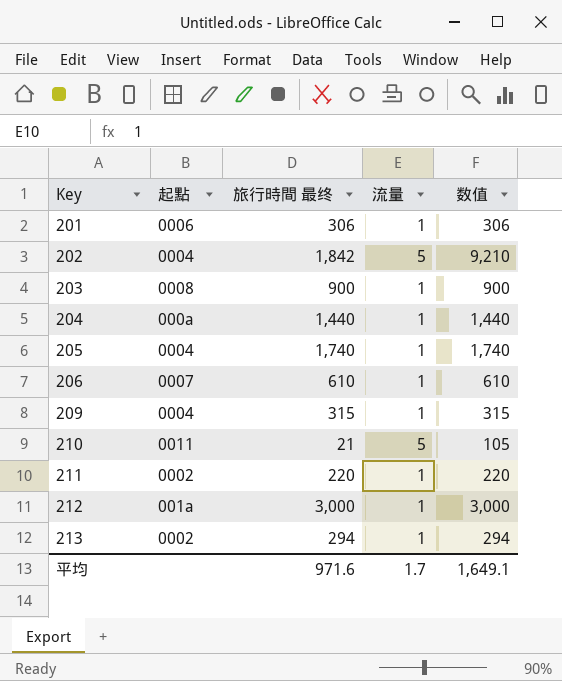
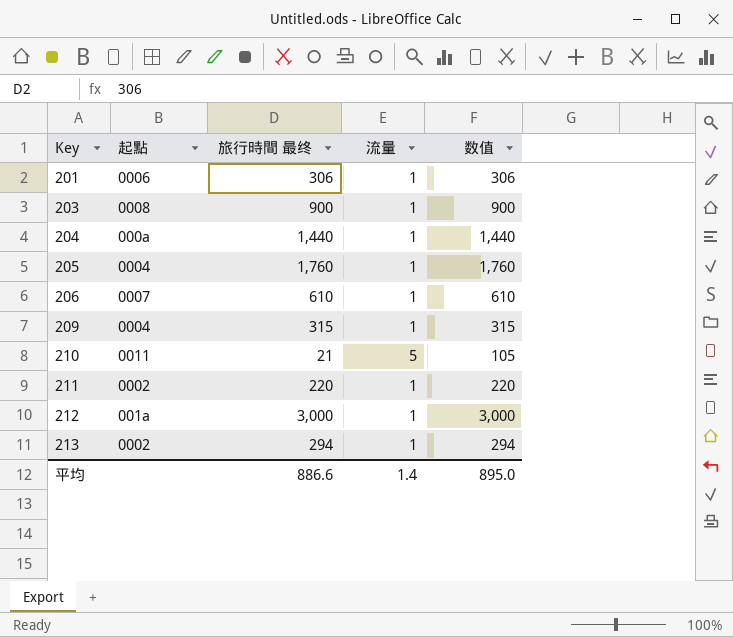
row 202: 0004 | 1,842 | 5 | 9,210 -> none
205 | 旅行時間 最终: 1,740 -> 1,760
205 | 数值: 1,740 -> 1,760
平均 | 旅行時間 最终: 971.6 -> 886.6
平均 | 流量: 1.7 -> 1.4
平均 | 数值: 1,649.1 -> 895.0

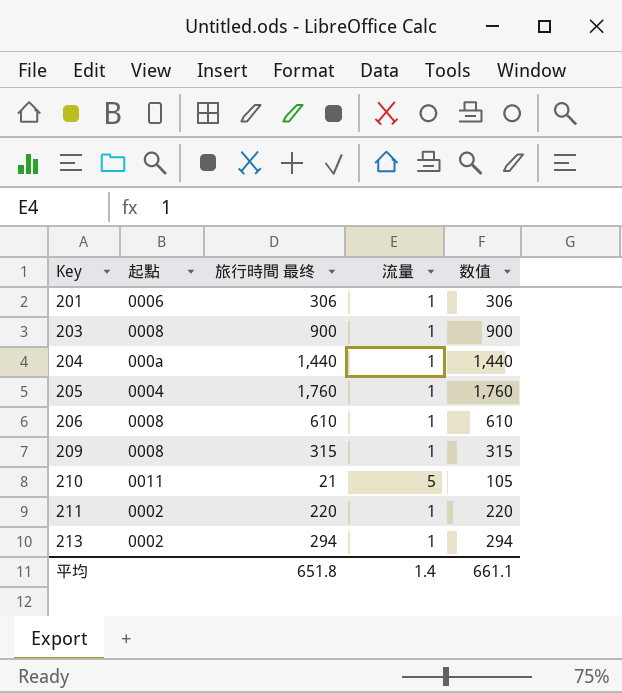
row 212: 001a | 3,000 | 1 | 3,000 -> none
206 | 起點: 0007 -> 0008
209 | 起點: 0004 -> 0008
平均 | 旅行時間 最终: 886.6 -> 651.8
平均 | 数值: 895.0 -> 661.1

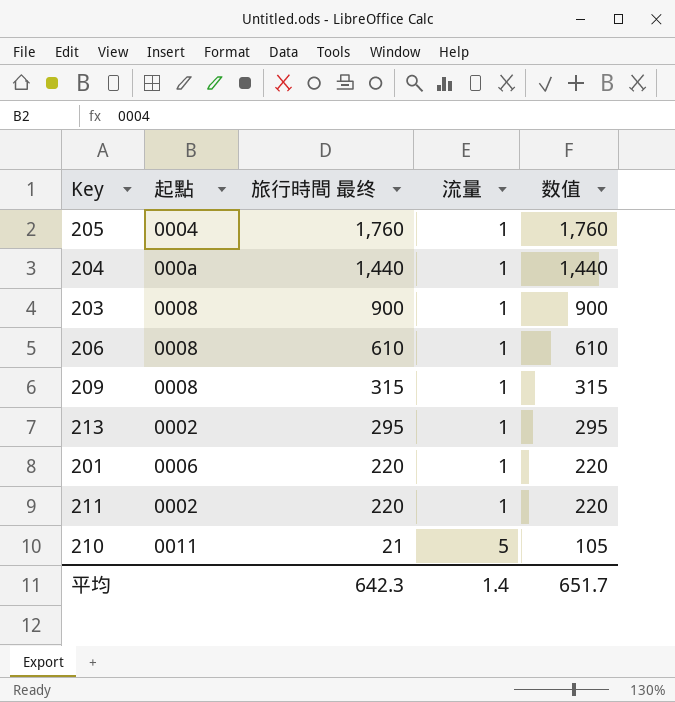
row order: Key ascending -> 旅行時間 最终 descending
213 | 旅行時間 最终: 294 -> 295
213 | 数值: 294 -> 295
201 | 旅行時間 最终: 306 -> 220
201 | 数值: 306 -> 220
平均 | 旅行時間 最终: 651.8 -> 642.3
平均 | 数值: 661.1 -> 651.7

